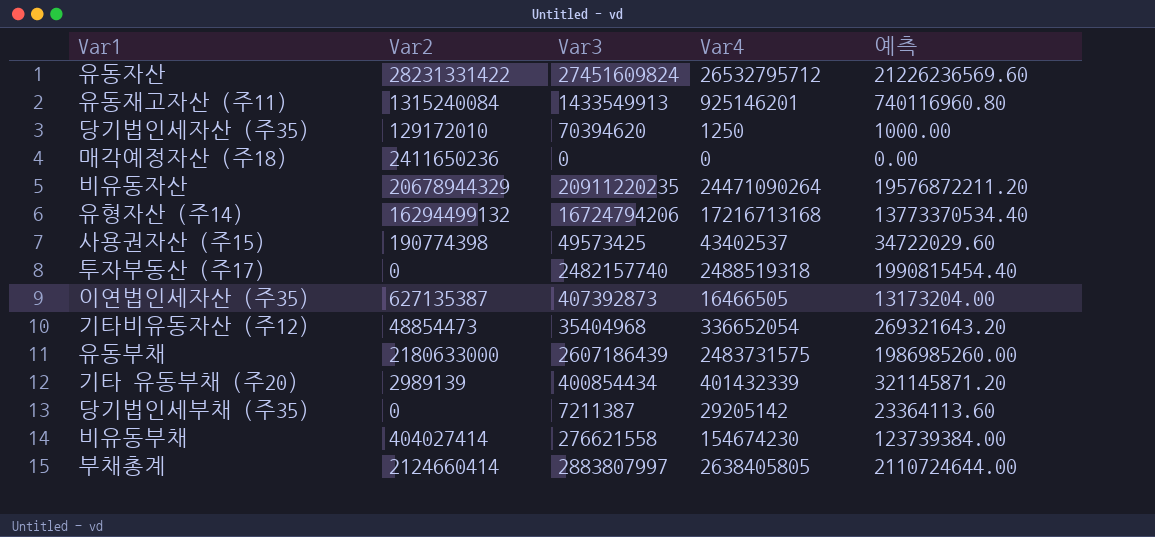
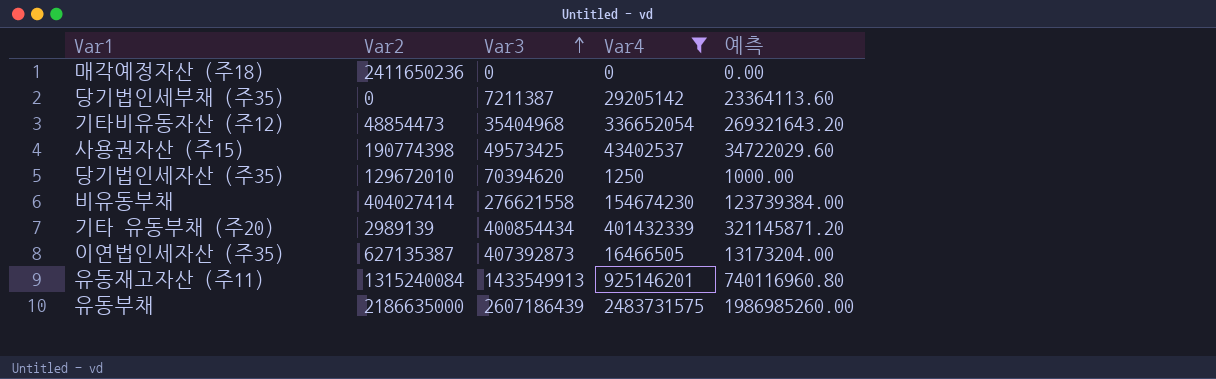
filter: none -> Var4 <= 2483731575
row order: none -> Var3 ascending
당기법인세자산 (주35) | Var2: 129172010 -> 129672010
유동부채 | Var2: 2180633000 -> 2186635000

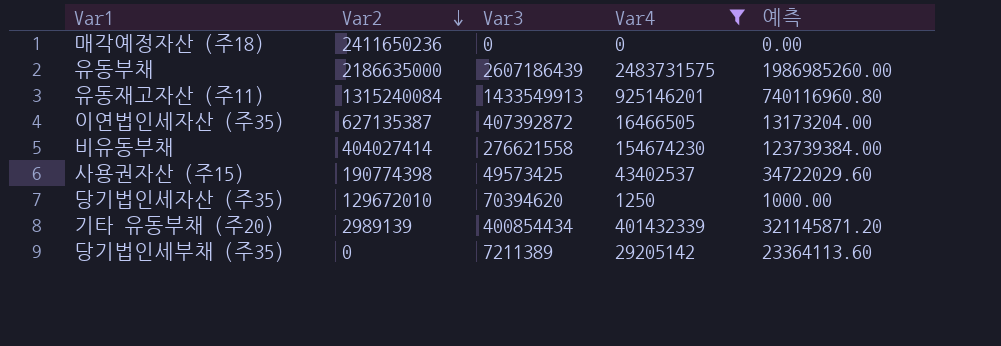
row order: Var3 ascending -> Var2 descending
row 기타비유동자산 (주12): 48854473 | 35404968 | 336652054 | 269321643.20 -> none
이연법인세자산 (주35) | Var3: 407392873 -> 407392872
당기법인세부채 (주35) | Var3: 7211387 -> 7211389

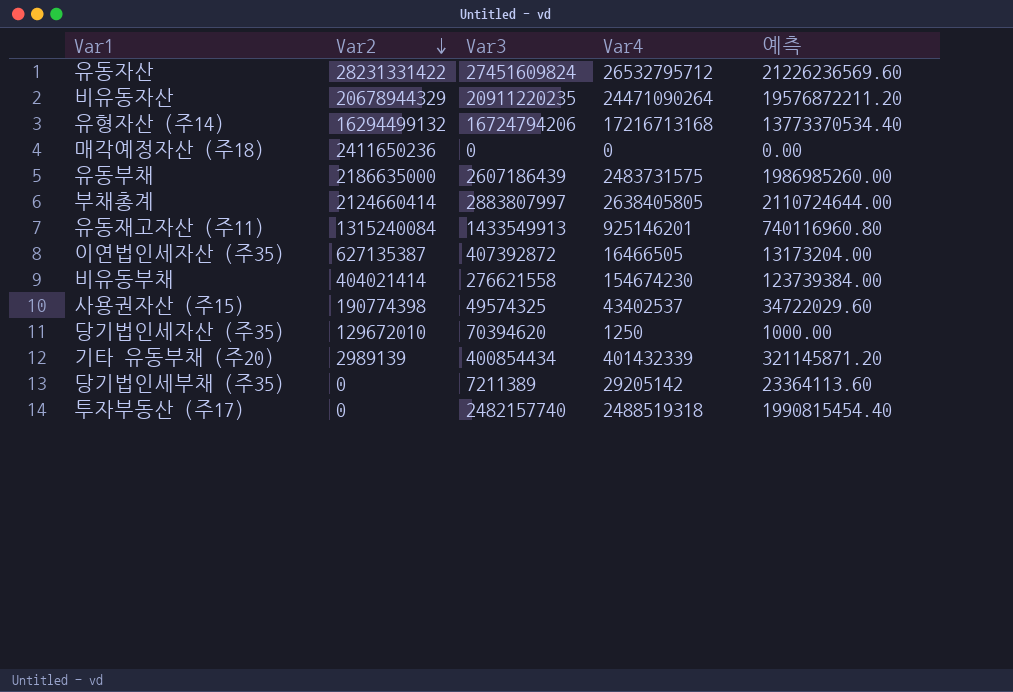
filter: Var4 <= 2483731575 -> none
비유동부채 | Var2: 404027414 -> 404021414
사용권자산 (주15) | Var3: 49573425 -> 49574325

